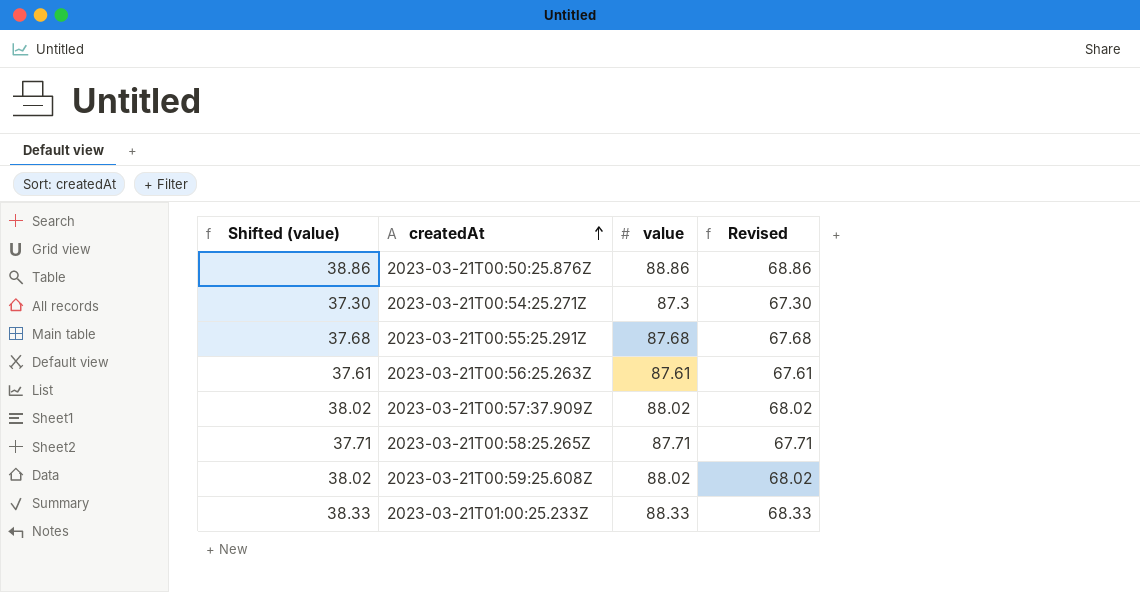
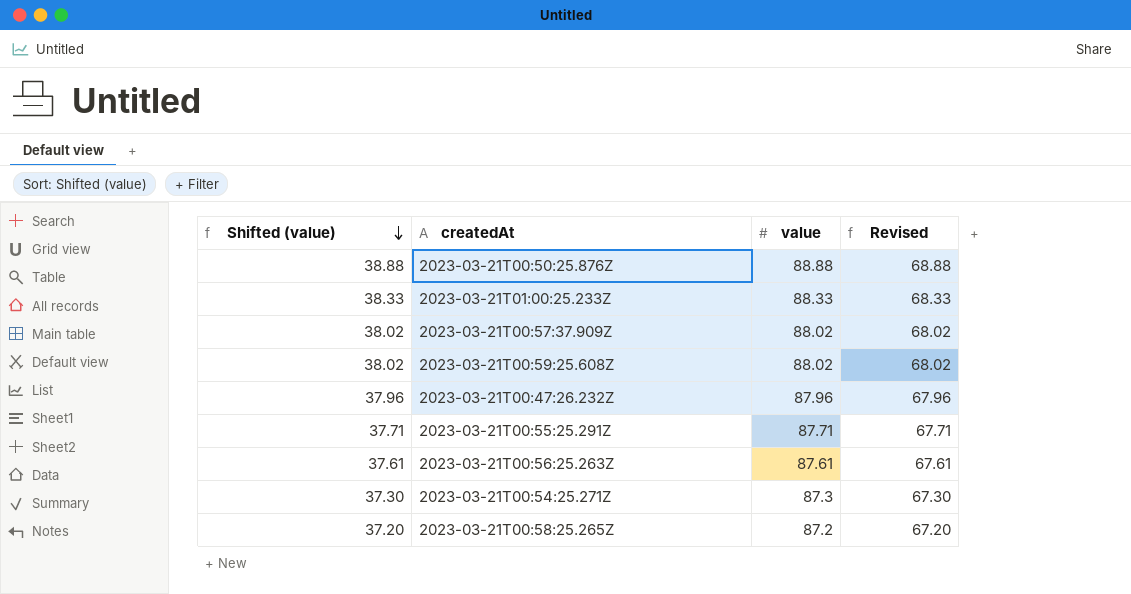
row order: createdAt ascending -> Shifted (value) descending
2023-03-21T00:50:25.876Z | Shifted (value): 38.86 -> 38.88
2023-03-21T00:50:25.876Z | value: 88.86 -> 88.88
2023-03-21T00:50:25.876Z | Revised: 68.86 -> 68.88
row 2023-03-21T00:47:26.232Z: none -> 37.96 | 87.96 | 67.96
2023-03-21T00:55:25.291Z | Shifted (value): 37.68 -> 37.71
2023-03-21T00:55:25.291Z | value: 87.68 -> 87.71
2023-03-21T00:55:25.291Z | Revised: 67.68 -> 67.71
2023-03-21T00:58:25.265Z | Shifted (value): 37.71 -> 37.20
2023-03-21T00:58:25.265Z | value: 87.71 -> 87.2
2023-03-21T00:58:25.265Z | Revised: 67.71 -> 67.20

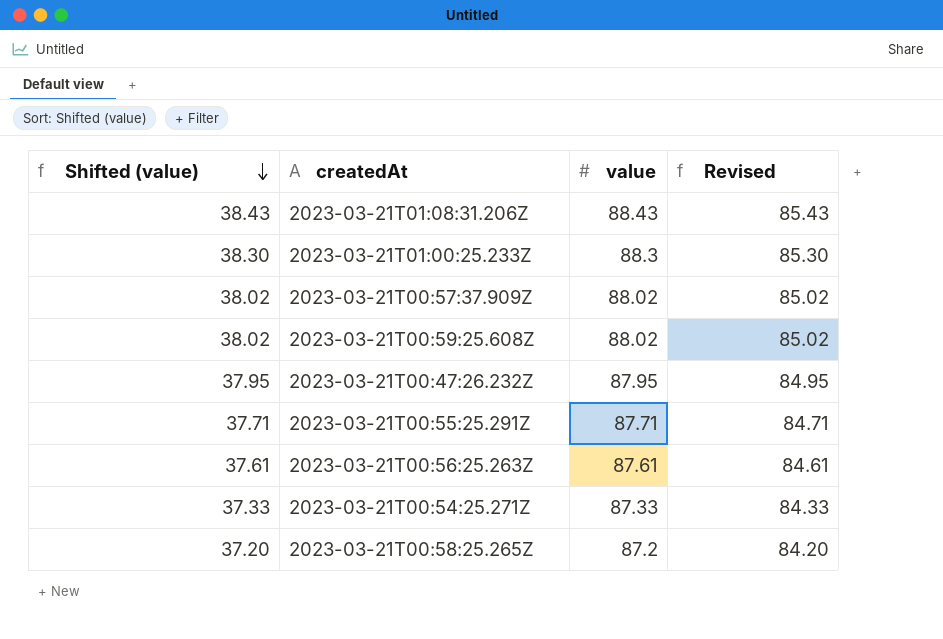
column Revised | formula: [value] - 20 -> [value] - 3
row 2023-03-21T00:50:25.876Z: 38.88 | 88.88 | 68.88 -> none
row 2023-03-21T01:08:31.206Z: none -> 38.43 | 88.43 | 85.43
2023-03-21T01:00:25.233Z | Shifted (value): 38.33 -> 38.30
2023-03-21T01:00:25.233Z | value: 88.33 -> 88.3
2023-03-21T00:47:26.232Z | Shifted (value): 37.96 -> 37.95
2023-03-21T00:47:26.232Z | value: 87.96 -> 87.95
2023-03-21T00:54:25.271Z | Shifted (value): 37.30 -> 37.33
2023-03-21T00:54:25.271Z | value: 87.3 -> 87.33

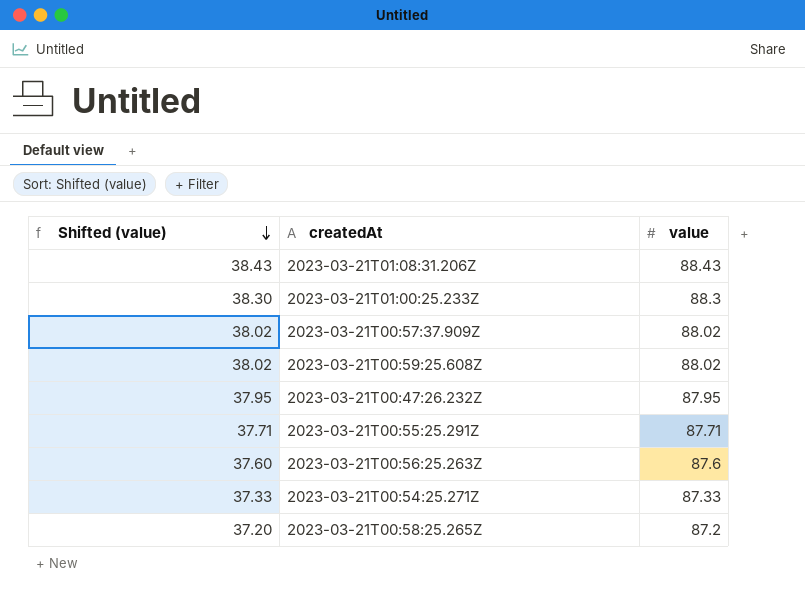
column Revised | formula: [value] - 3 -> none
2023-03-21T00:56:25.263Z | Shifted (value): 37.61 -> 37.60
2023-03-21T00:56:25.263Z | value: 87.61 -> 87.6

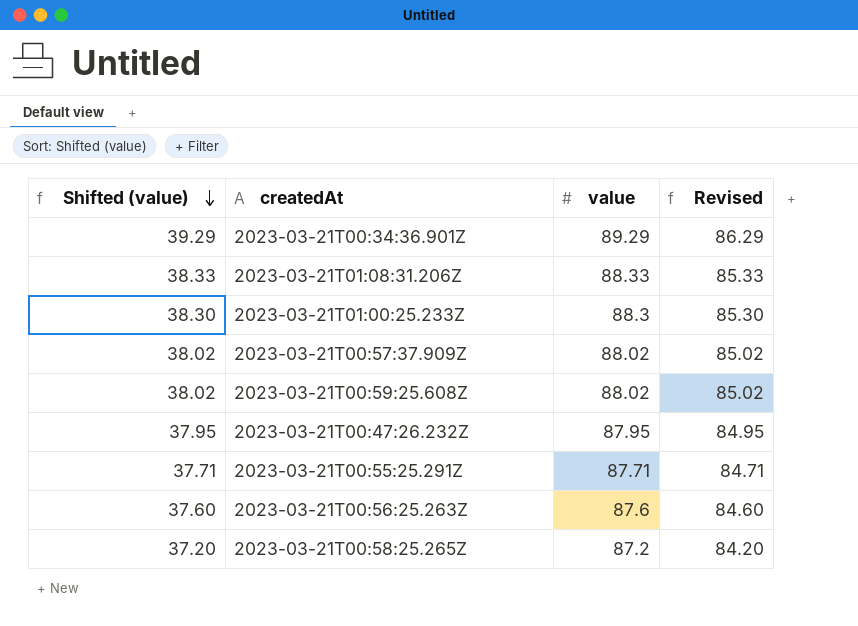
column Revised | formula: none -> [value] - 3
row 2023-03-21T00:54:25.271Z: 37.33 | 87.33 -> none
row 2023-03-21T00:34:36.901Z: none -> 39.29 | 89.29 | 86.29
2023-03-21T01:08:31.206Z | Shifted (value): 38.43 -> 38.33
2023-03-21T01:08:31.206Z | value: 88.43 -> 88.33

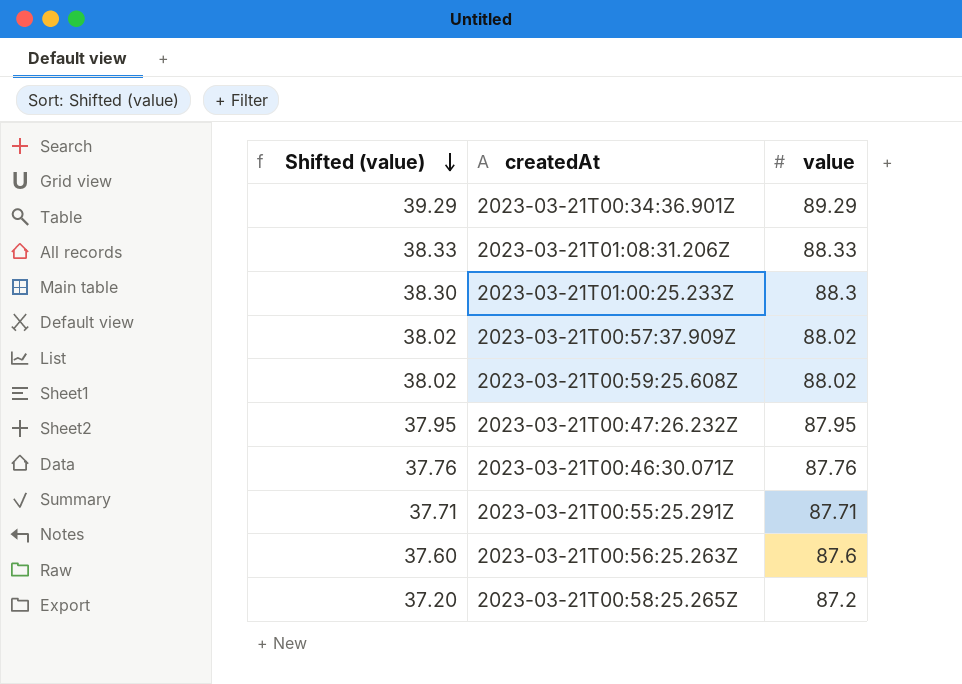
column Revised | formula: [value] - 3 -> none
row 2023-03-21T00:46:30.071Z: none -> 37.76 | 87.76

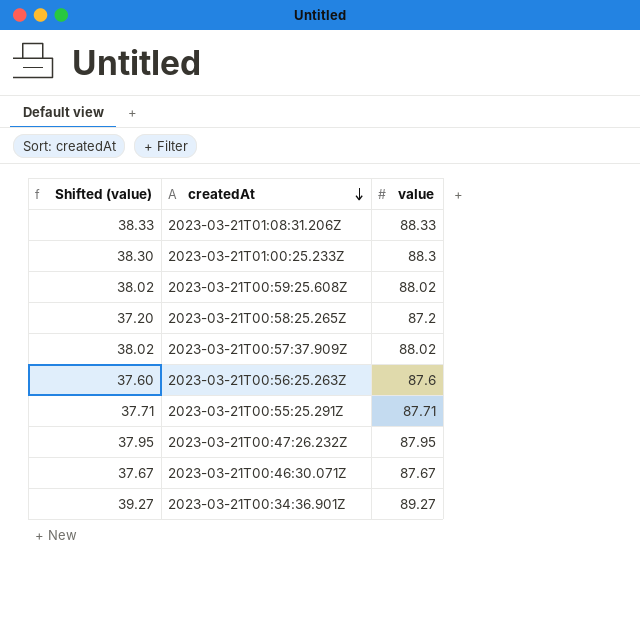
row order: Shifted (value) descending -> createdAt descending
2023-03-21T00:46:30.071Z | Shifted (value): 37.76 -> 37.67
2023-03-21T00:46:30.071Z | value: 87.76 -> 87.67
2023-03-21T00:34:36.901Z | Shifted (value): 39.29 -> 39.27
2023-03-21T00:34:36.901Z | value: 89.29 -> 89.27

